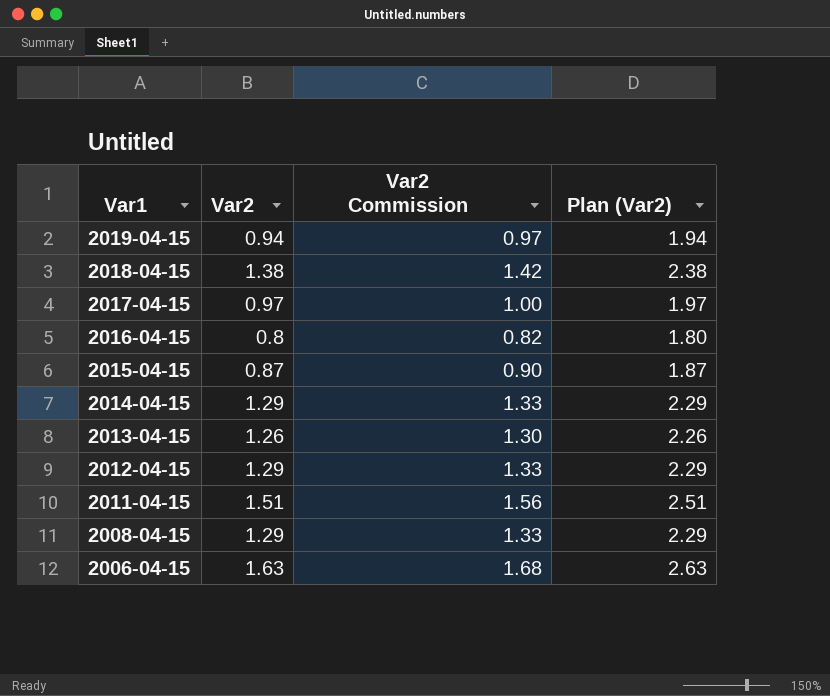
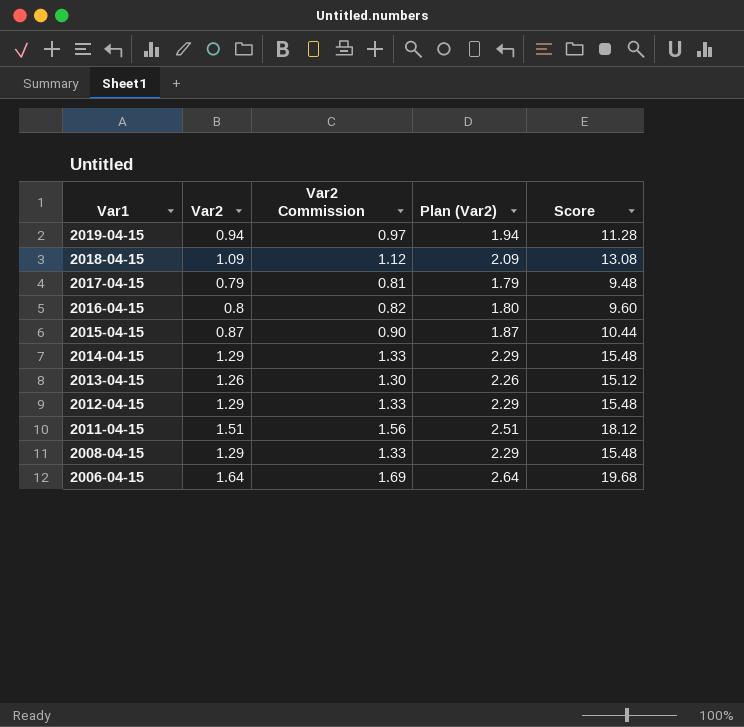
column Score | formula: none -> [Var2] * 12
2018-04-15 | Var2: 1.38 -> 1.09
2018-04-15 | Var2 Commission: 1.42 -> 1.12
2018-04-15 | Plan (Var2): 2.38 -> 2.09
2017-04-15 | Var2: 0.97 -> 0.79
2017-04-15 | Var2 Commission: 1.00 -> 0.81
2017-04-15 | Plan (Var2): 1.97 -> 1.79
2006-04-15 | Var2: 1.63 -> 1.64
2006-04-15 | Var2 Commission: 1.68 -> 1.69
2006-04-15 | Plan (Var2): 2.63 -> 2.64

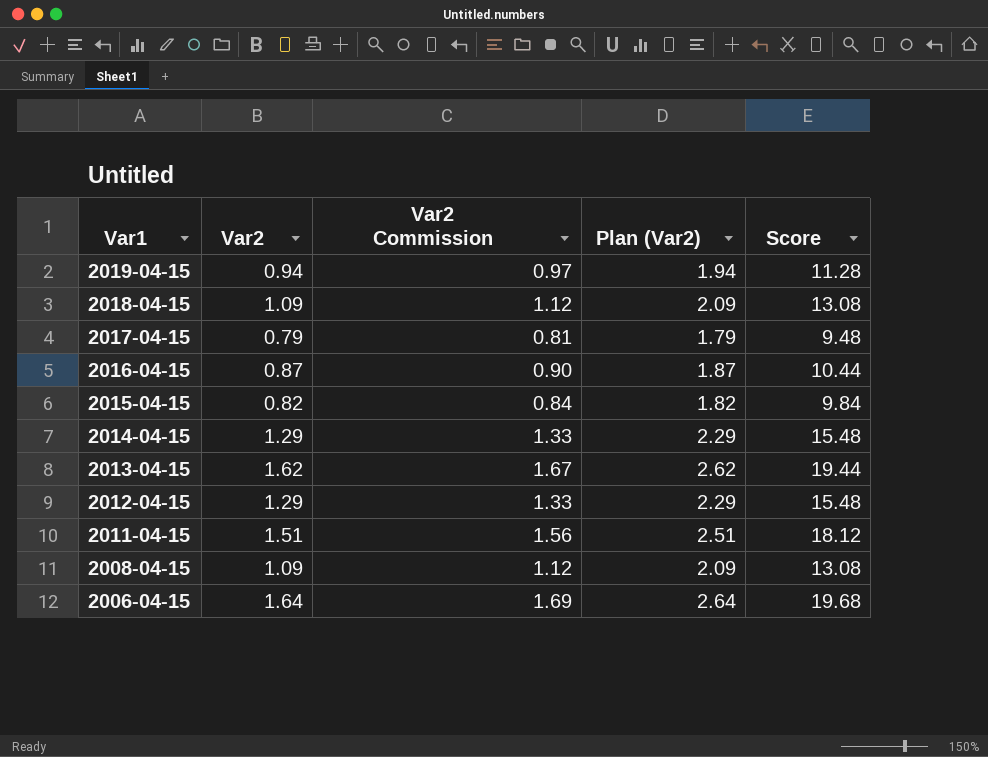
2016-04-15 | Var2: 0.8 -> 0.87
2016-04-15 | Var2 Commission: 0.82 -> 0.90
2016-04-15 | Plan (Var2): 1.80 -> 1.87
2016-04-15 | Score: 9.60 -> 10.44
2015-04-15 | Var2: 0.87 -> 0.82
2015-04-15 | Var2 Commission: 0.90 -> 0.84
2015-04-15 | Plan (Var2): 1.87 -> 1.82
2015-04-15 | Score: 10.44 -> 9.84
2013-04-15 | Var2: 1.26 -> 1.62
2013-04-15 | Var2 Commission: 1.30 -> 1.67
2013-04-15 | Plan (Var2): 2.26 -> 2.62
2013-04-15 | Score: 15.12 -> 19.44
2008-04-15 | Var2: 1.29 -> 1.09
2008-04-15 | Var2 Commission: 1.33 -> 1.12
2008-04-15 | Plan (Var2): 2.29 -> 2.09
2008-04-15 | Score: 15.48 -> 13.08

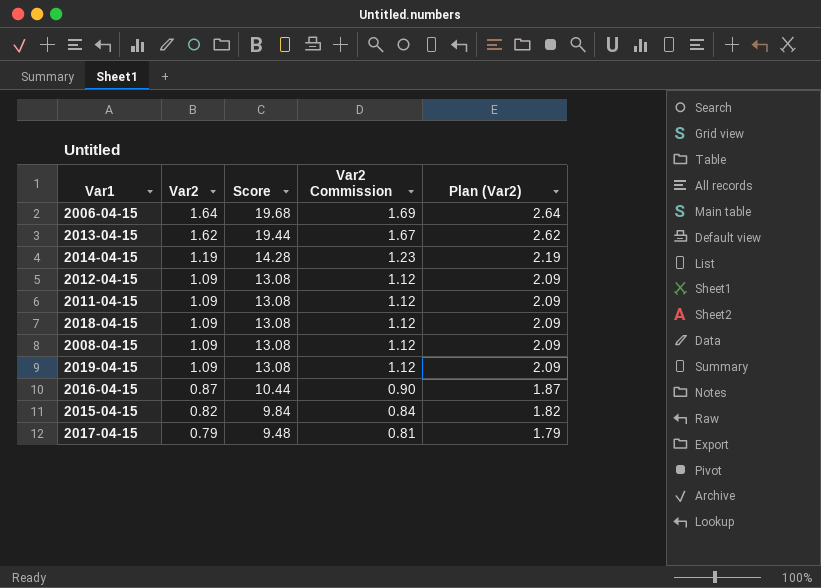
row order: Var1 descending -> Var2 descending
column Score | position: 5 -> 3
2014-04-15 | Var2: 1.29 -> 1.19
2014-04-15 | Score: 15.48 -> 14.28
2014-04-15 | Var2 Commission: 1.33 -> 1.23
2014-04-15 | Plan (Var2): 2.29 -> 2.19
2012-04-15 | Var2: 1.29 -> 1.09
2012-04-15 | Score: 15.48 -> 13.08
2012-04-15 | Var2 Commission: 1.33 -> 1.12
2012-04-15 | Plan (Var2): 2.29 -> 2.09
2011-04-15 | Var2: 1.51 -> 1.09
2011-04-15 | Score: 18.12 -> 13.08
2011-04-15 | Var2 Commission: 1.56 -> 1.12
2011-04-15 | Plan (Var2): 2.51 -> 2.09
2019-04-15 | Var2: 0.94 -> 1.09
2019-04-15 | Score: 11.28 -> 13.08
2019-04-15 | Var2 Commission: 0.97 -> 1.12
2019-04-15 | Plan (Var2): 1.94 -> 2.09

